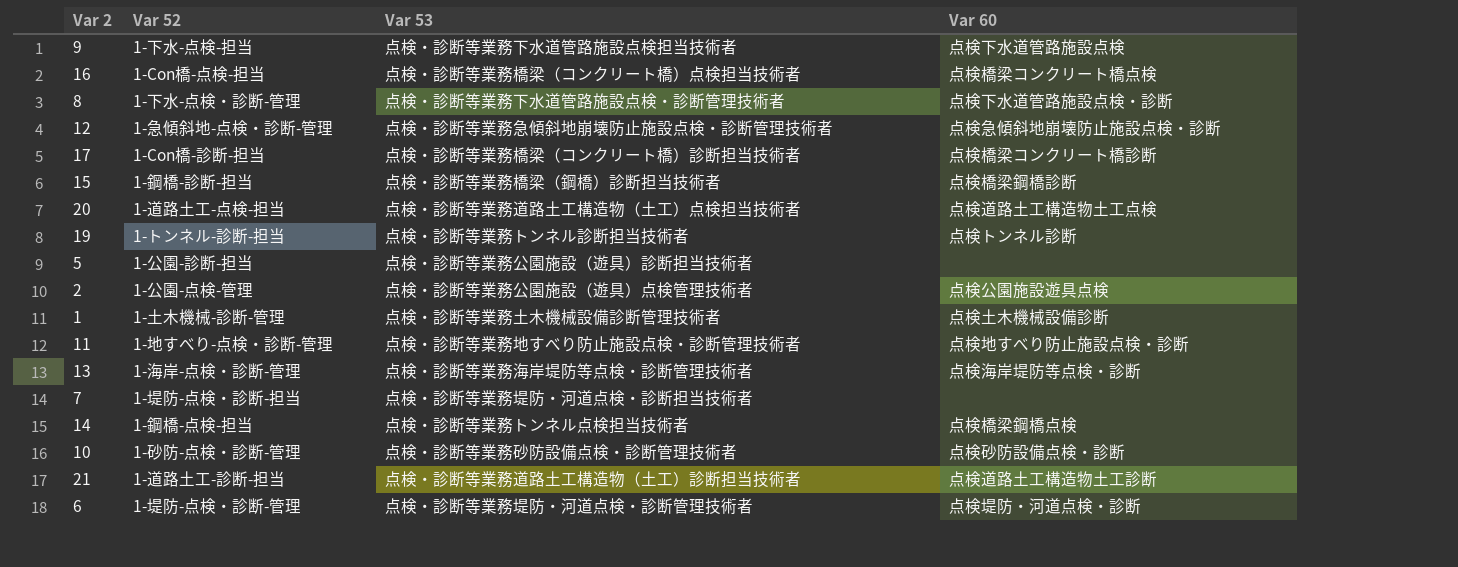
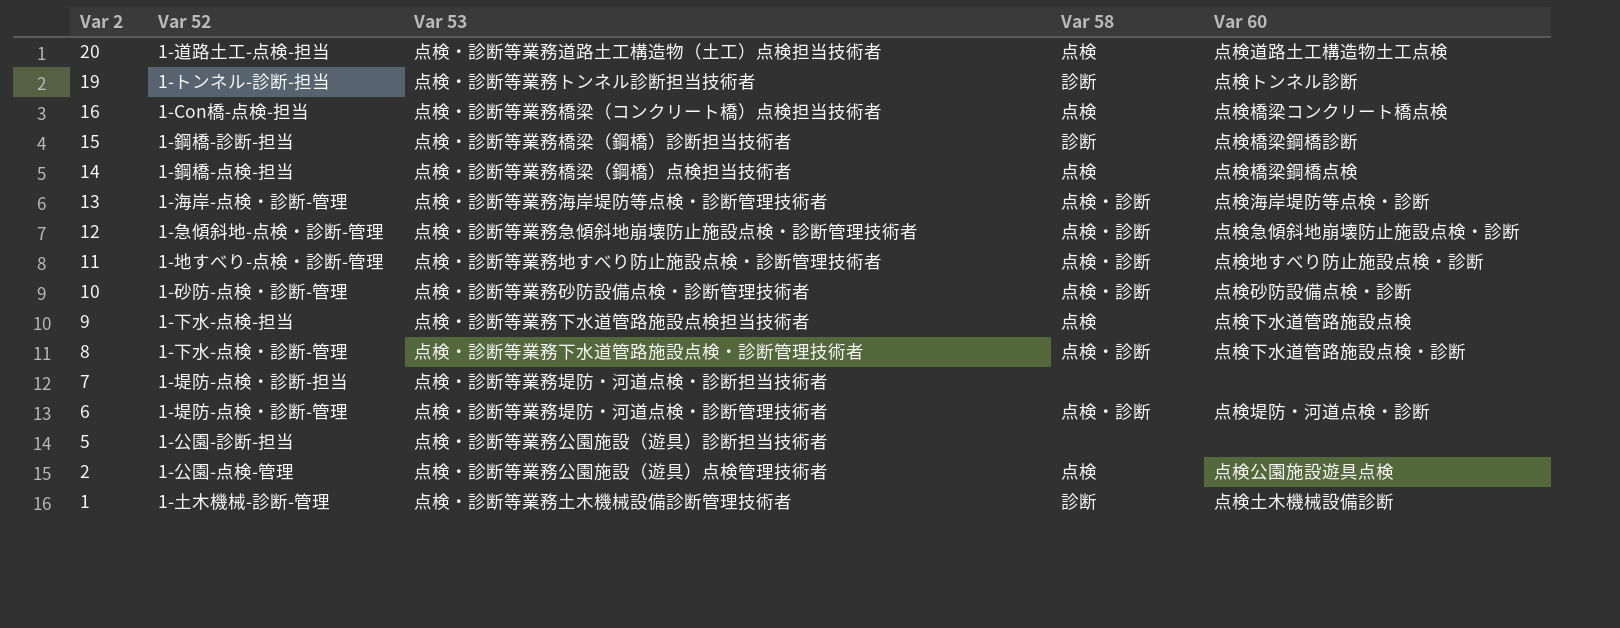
row order: none -> Var 2 descending
column Var 58 | position: none -> 4
row 17: 1-Con橋-診断-担当 | 点検・診断等業務橋梁（コンクリート橋）診断担当技術者 | 点検橋梁コンクリート橋診断 -> none
row 21: 1-道路土工-診断-担当 | 点検・診断等業務道路土工構造物（土工）診断担当技術者 | 点検道路土工構造物土工診断 -> none
14 | Var 53: 点検・診断等業務トンネル点検担当技術者 -> 点検・診断等業務橋梁（鋼橋）点検担当技術者

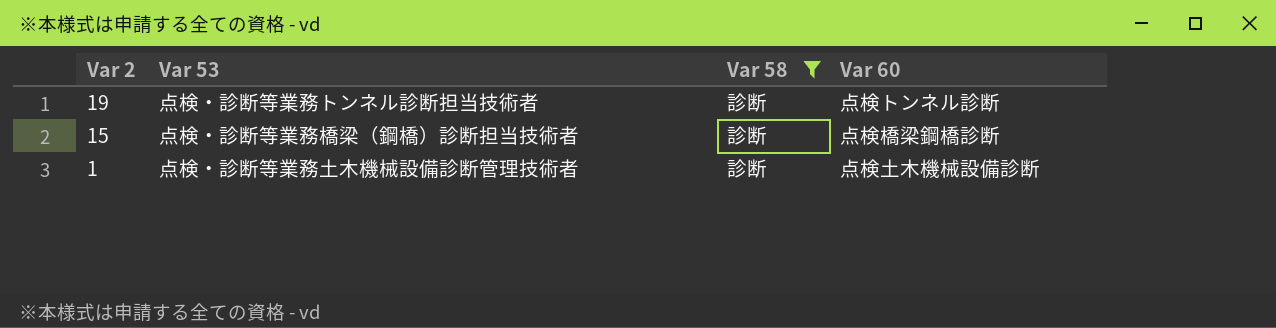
filter: none -> Var 58 = 診断
column Var 52 | position: 2 -> none

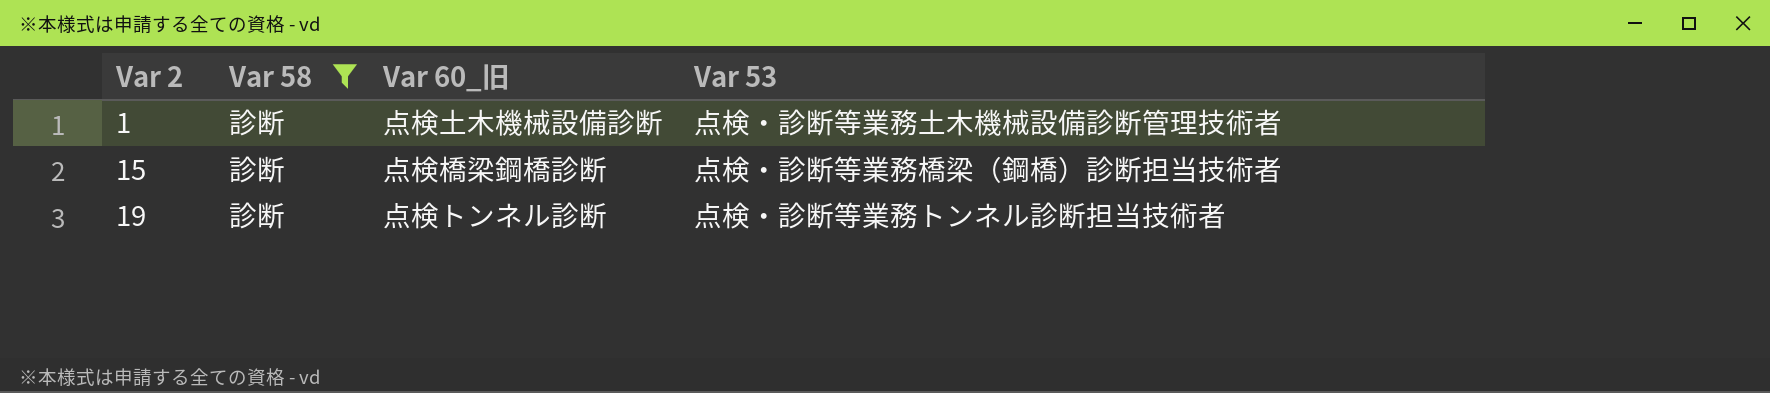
row order: Var 2 descending -> Var 2 ascending
column name: Var 60 -> Var 60_旧
column Var 53 | position: 2 -> 4

